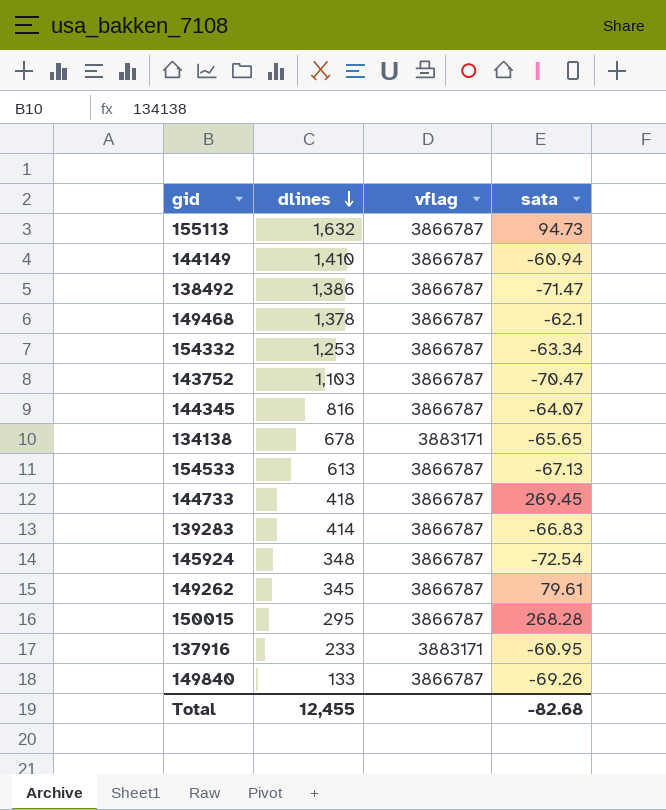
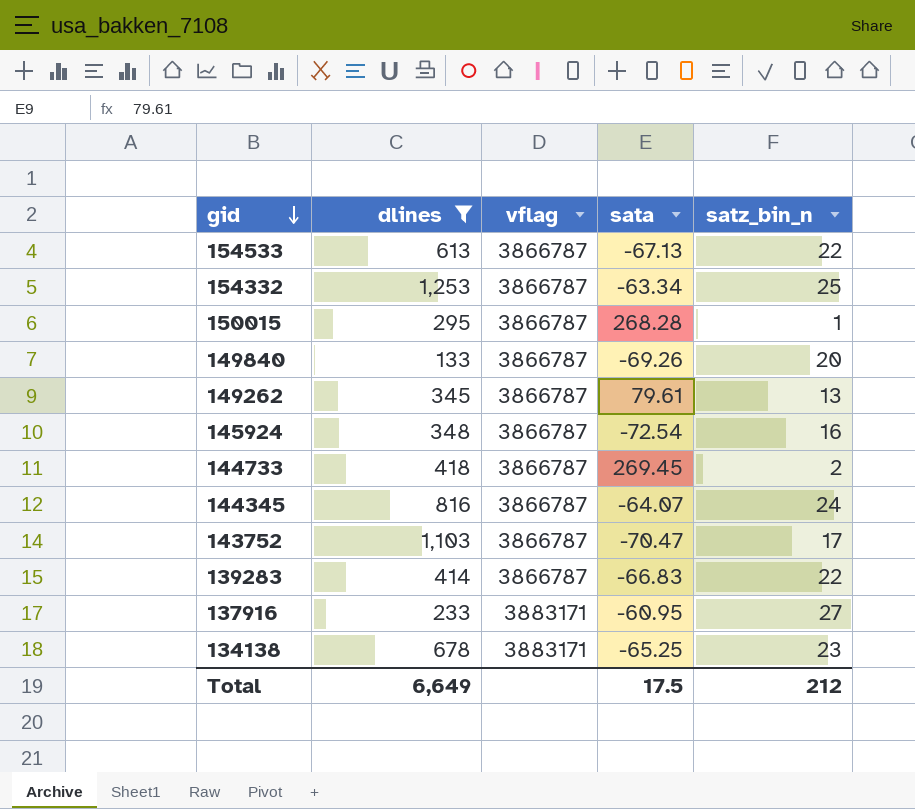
filter: none -> dlines <= 1,253
row order: dlines descending -> gid descending
column satz_bin_n | position: none -> 5
134138 | sata: -65.65 -> -65.25
Total | dlines: 12,455 -> 6,649
Total | sata: -82.68 -> 17.5

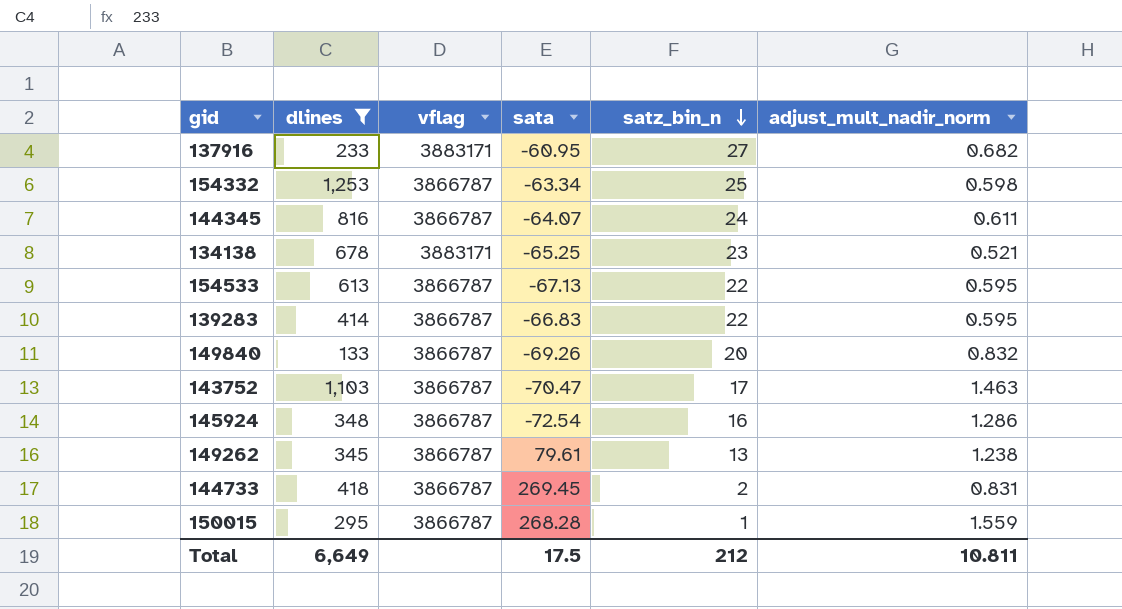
row order: gid descending -> satz_bin_n descending
column adjust_mult_nadir_norm | position: none -> 6

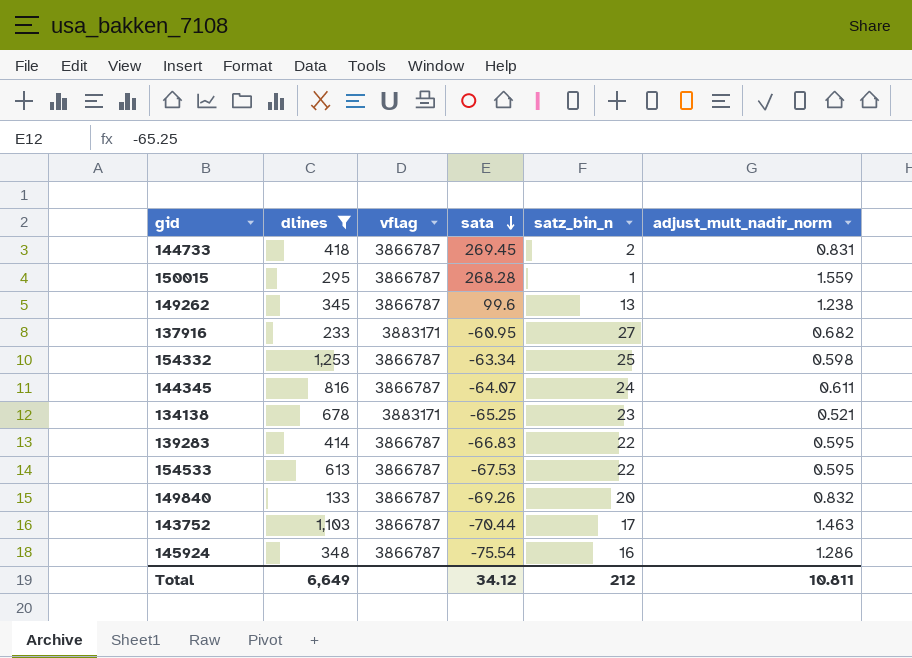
row order: satz_bin_n descending -> sata descending
149262 | sata: 79.61 -> 99.6
154533 | sata: -67.13 -> -67.53
143752 | sata: -70.47 -> -70.44
145924 | sata: -72.54 -> -75.54
Total | sata: 17.5 -> 34.12

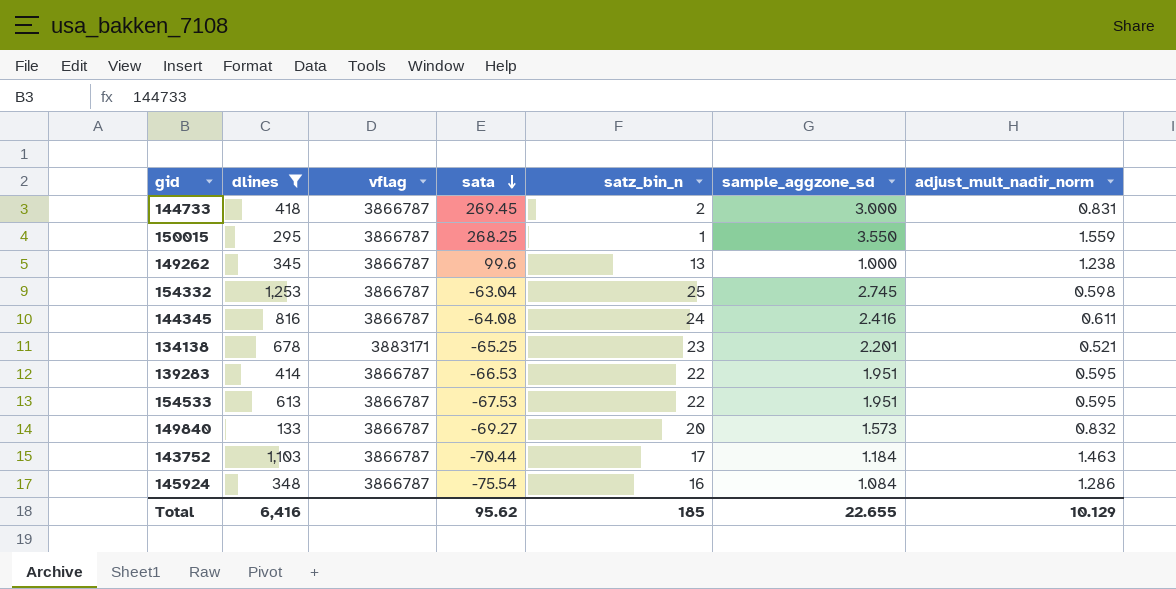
column sample_aggzone_sd | position: none -> 6
row 137916: 233 | 3883171 | -60.95 | 27 | 0.682 -> none
150015 | sata: 268.28 -> 268.25
154332 | sata: -63.34 -> -63.04
144345 | sata: -64.07 -> -64.08
139283 | sata: -66.83 -> -66.53
149840 | sata: -69.26 -> -69.27
Total | dlines: 6,649 -> 6,416
Total | sata: 34.12 -> 95.62
Total | satz_bin_n: 212 -> 185
Total | adjust_mult_nadir_norm: 10.811 -> 10.129

